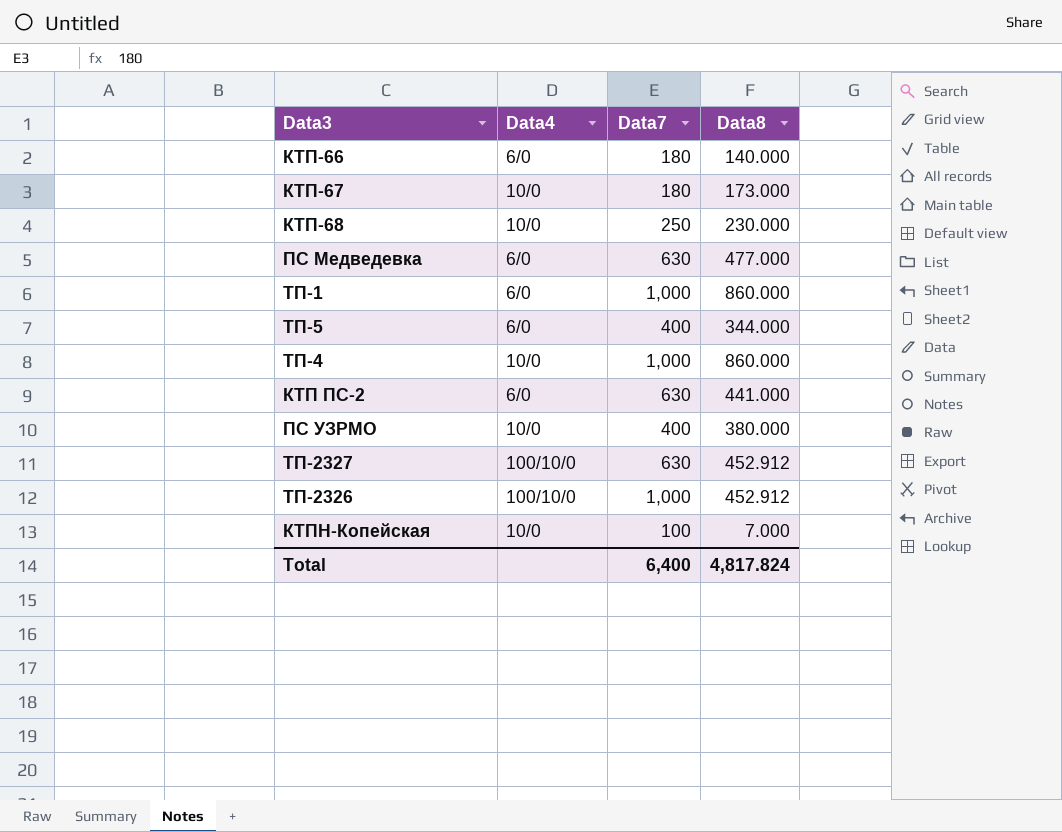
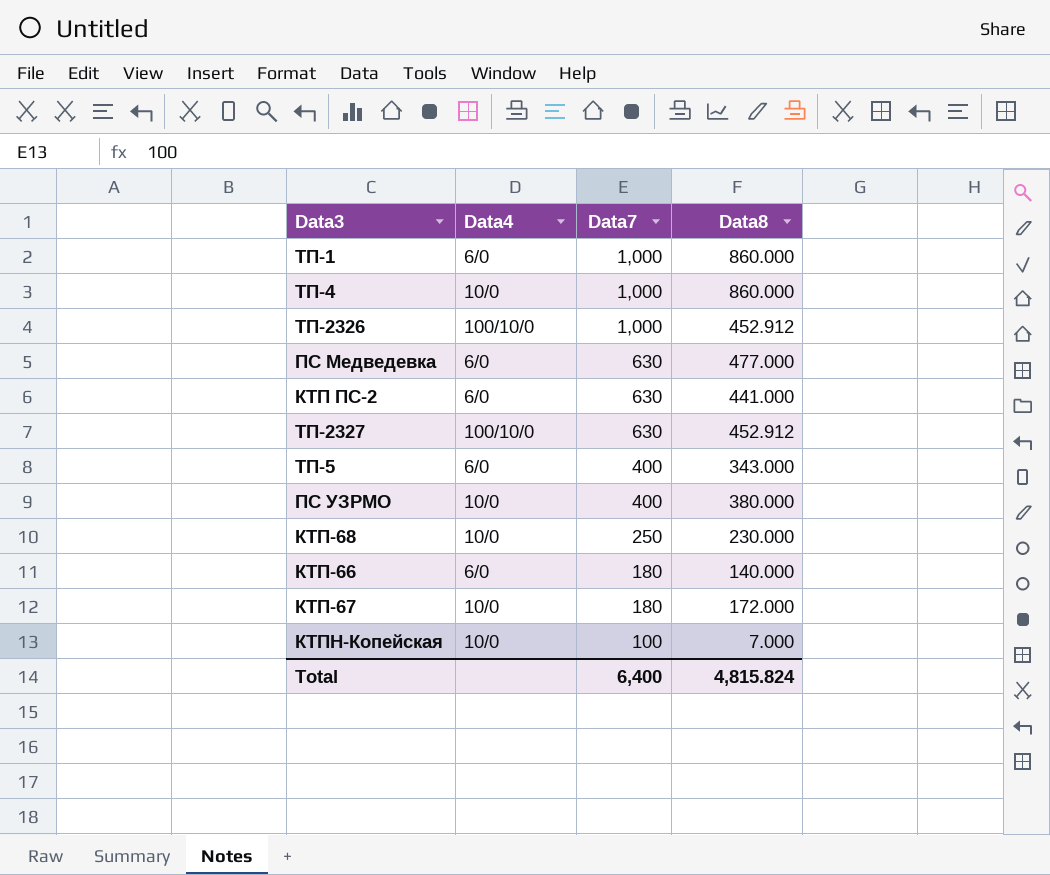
row order: none -> Data7 descending
ТП-5 | Data8: 344.000 -> 343.000
КТП-67 | Data8: 173.000 -> 172.000
Total | Data8: 4,817.824 -> 4,815.824

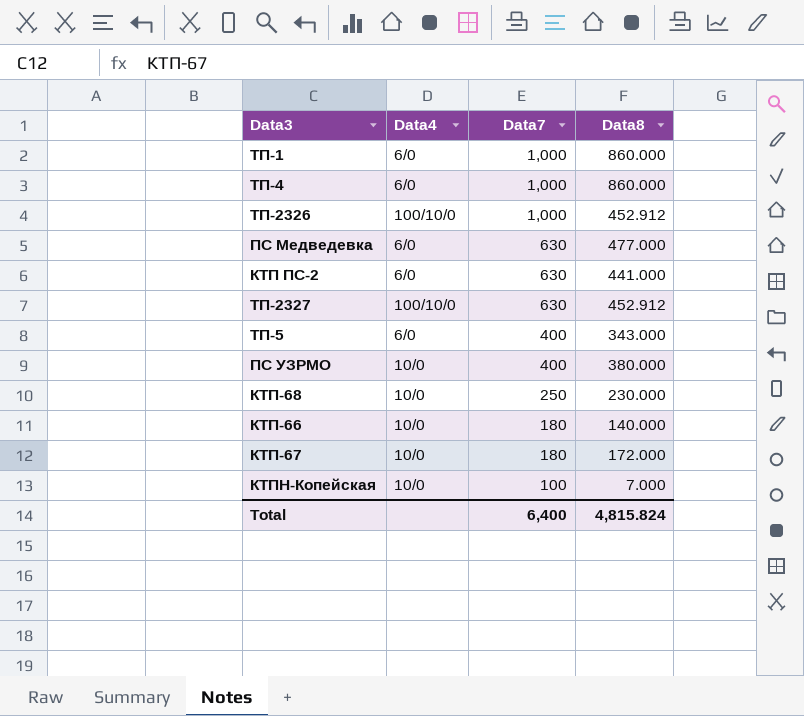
ТП-4 | Data4: 10/0 -> 6/0
КТП-66 | Data4: 6/0 -> 10/0

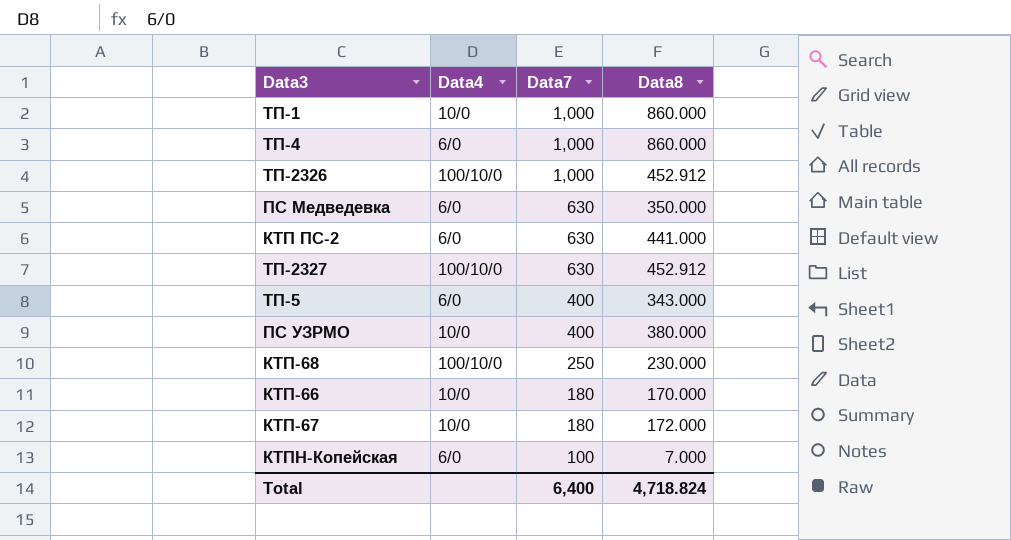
ТП-1 | Data4: 6/0 -> 10/0
ПС Медведевка | Data8: 477.000 -> 350.000
КТП-68 | Data4: 10/0 -> 100/10/0
КТП-66 | Data8: 140.000 -> 170.000
КТПН-Копейская | Data4: 10/0 -> 6/0
Total | Data8: 4,815.824 -> 4,718.824

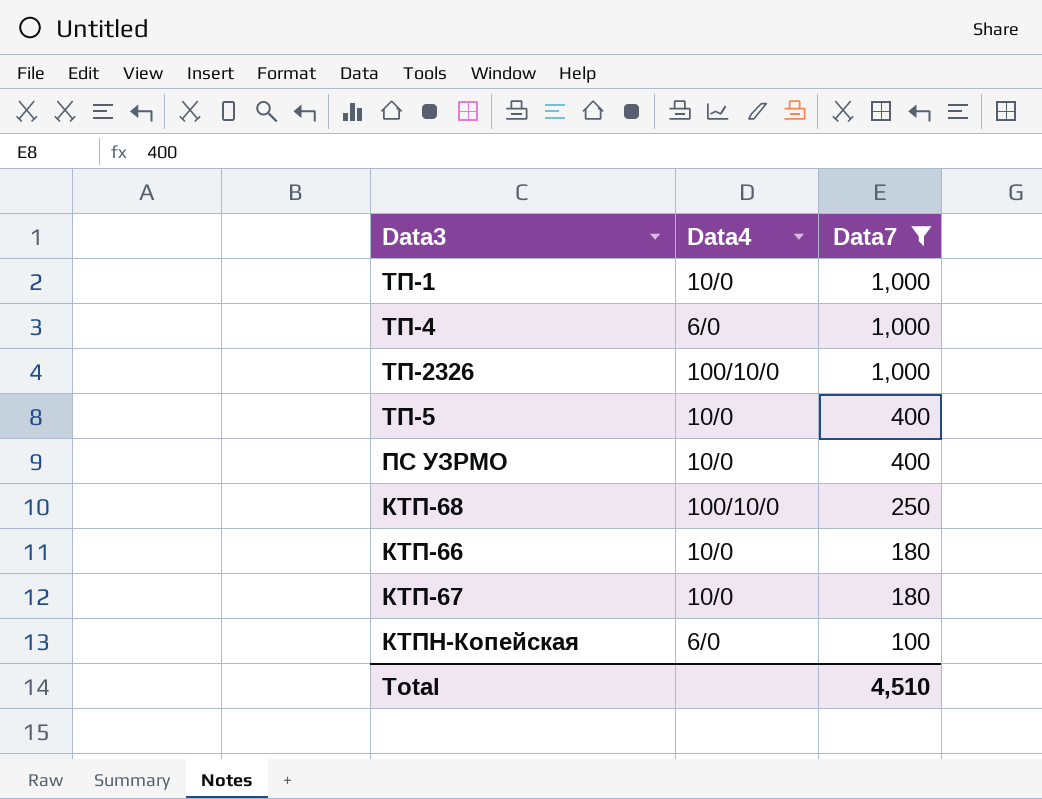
filter: none -> Data7 != 630
column Data8 | position: 4 -> none
ТП-5 | Data4: 6/0 -> 10/0
Total | Data7: 6,400 -> 4,510

